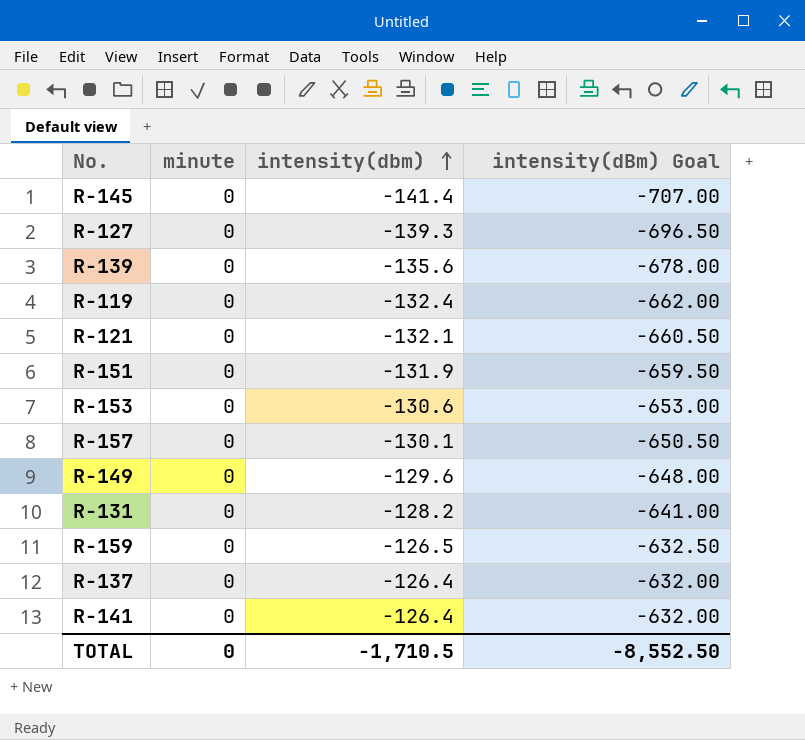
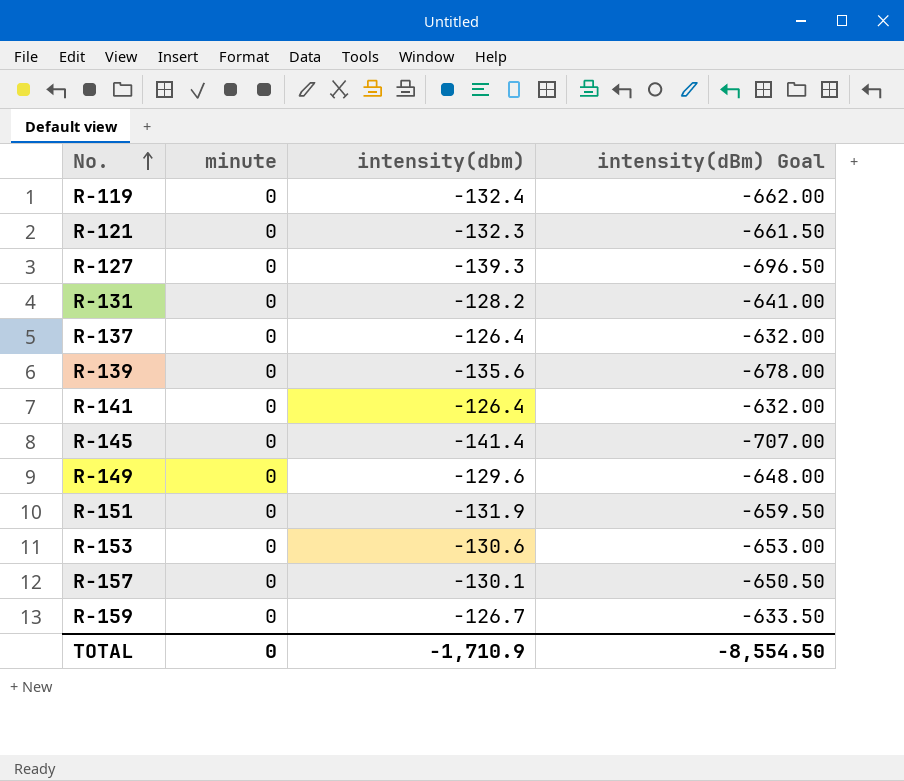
row order: intensity(dbm) ascending -> No. ascending
R-121 | intensity(dbm): -132.1 -> -132.3
R-121 | intensity(dBm) Goal: -660.50 -> -661.50
R-159 | intensity(dbm): -126.5 -> -126.7
R-159 | intensity(dBm) Goal: -632.50 -> -633.50
TOTAL | intensity(dbm): -1,710.5 -> -1,710.9
TOTAL | intensity(dBm) Goal: -8,552.50 -> -8,554.50

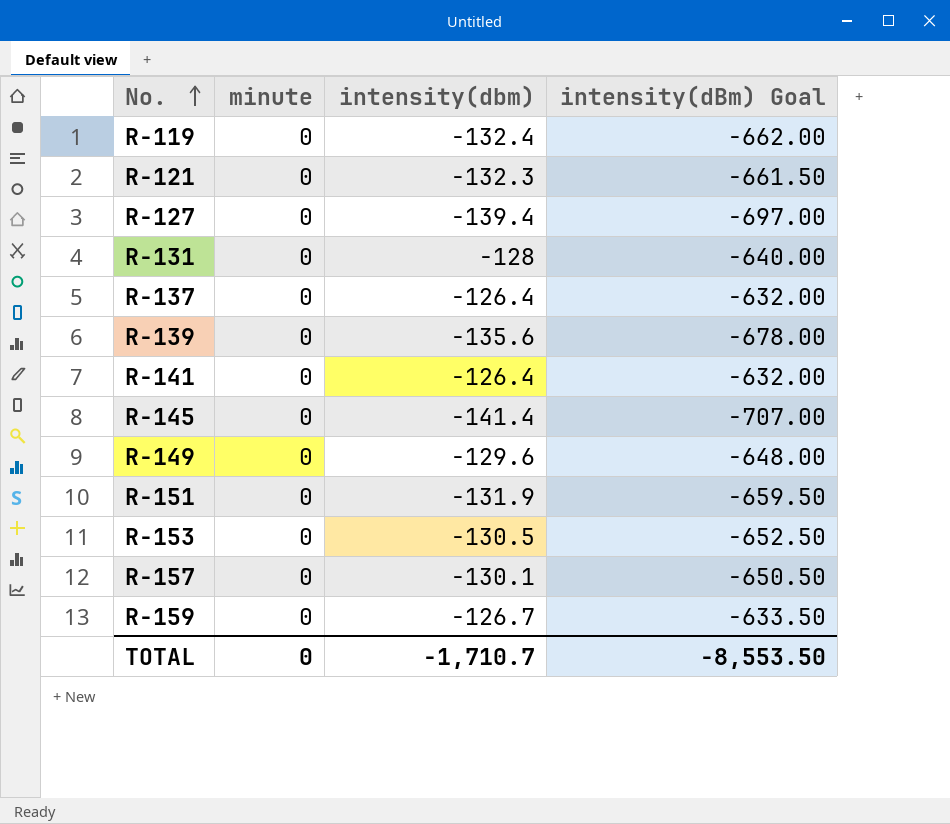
R-127 | intensity(dbm): -139.3 -> -139.4
R-127 | intensity(dBm) Goal: -696.50 -> -697.00
R-131 | intensity(dbm): -128.2 -> -128
R-131 | intensity(dBm) Goal: -641.00 -> -640.00
R-153 | intensity(dbm): -130.6 -> -130.5
R-153 | intensity(dBm) Goal: -653.00 -> -652.50
TOTAL | intensity(dbm): -1,710.9 -> -1,710.7
TOTAL | intensity(dBm) Goal: -8,554.50 -> -8,553.50

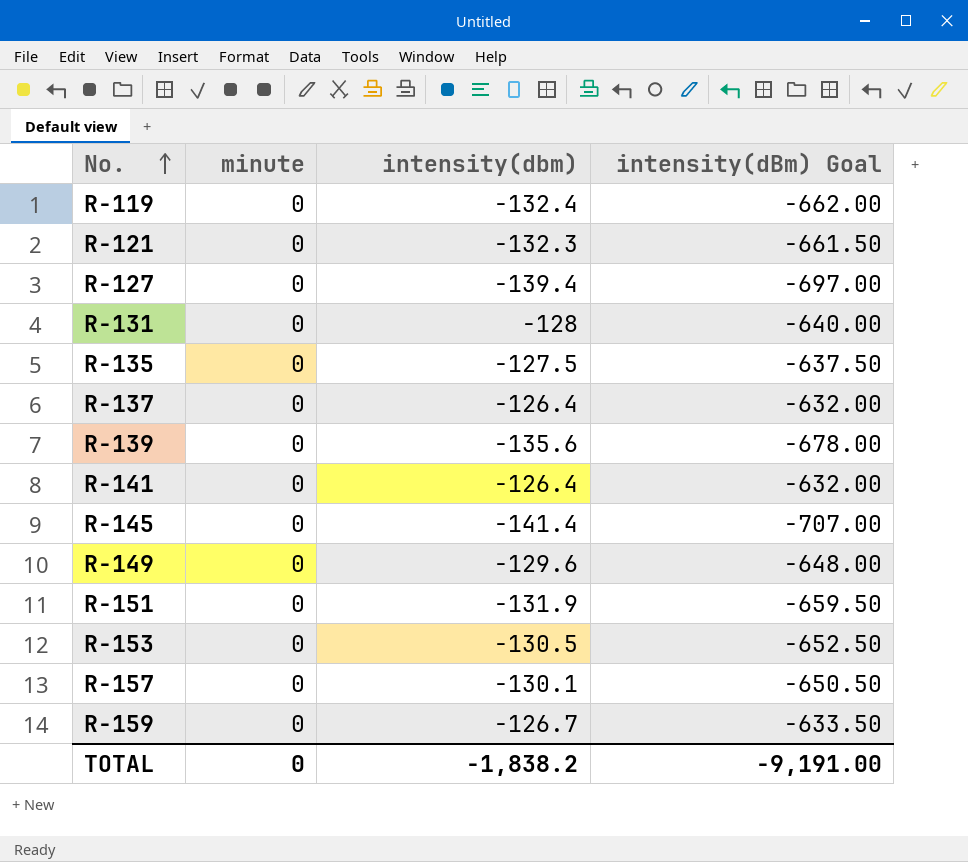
row R-135: none -> 0 | -127.5 | -637.50
TOTAL | intensity(dbm): -1,710.7 -> -1,838.2
TOTAL | intensity(dBm) Goal: -8,553.50 -> -9,191.00

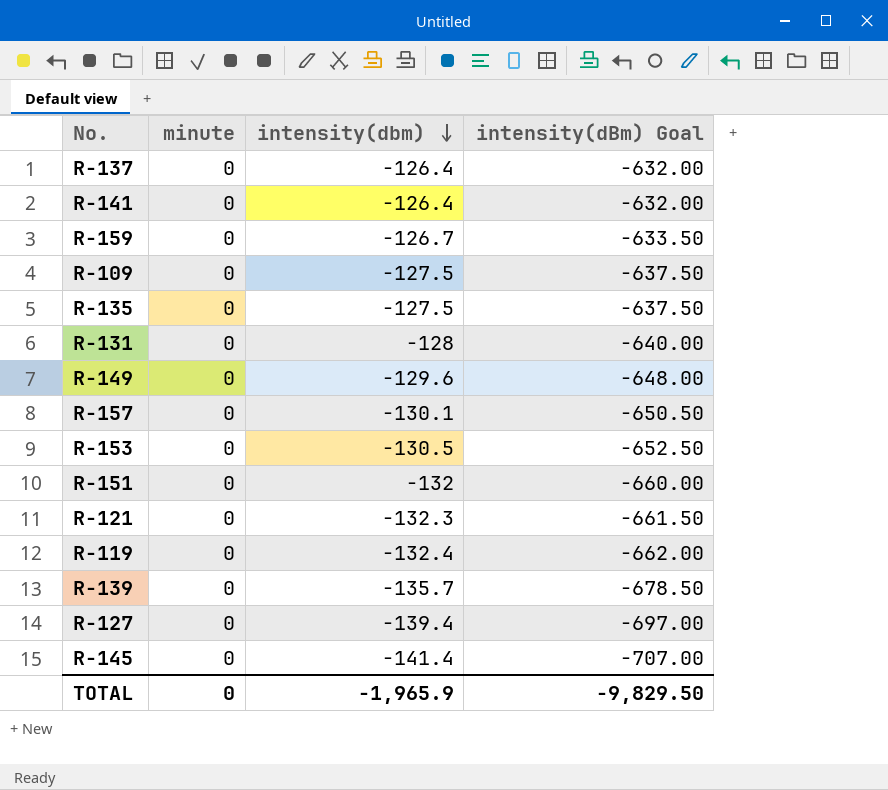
row order: No. ascending -> intensity(dbm) descending
row R-109: none -> 0 | -127.5 | -637.50
R-151 | intensity(dbm): -131.9 -> -132
R-151 | intensity(dBm) Goal: -659.50 -> -660.00
R-139 | intensity(dbm): -135.6 -> -135.7
R-139 | intensity(dBm) Goal: -678.00 -> -678.50
TOTAL | intensity(dbm): -1,838.2 -> -1,965.9
TOTAL | intensity(dBm) Goal: -9,191.00 -> -9,829.50

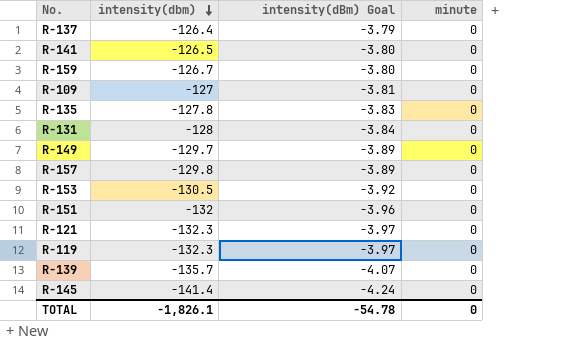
column intensity(dBm) Goal | formula: [intensity(dbm)] * 5 -> [intensity(dbm)] * 0.03
column minute | position: 2 -> 4
row R-127: 0 | -139.4 | -697.00 -> none
R-141 | intensity(dbm): -126.4 -> -126.5
R-109 | intensity(dbm): -127.5 -> -127
R-135 | intensity(dbm): -127.5 -> -127.8
R-149 | intensity(dbm): -129.6 -> -129.7
R-157 | intensity(dbm): -130.1 -> -129.8
R-119 | intensity(dbm): -132.4 -> -132.3
TOTAL | intensity(dbm): -1,965.9 -> -1,826.1
TOTAL | intensity(dBm) Goal: -9,829.50 -> -54.78

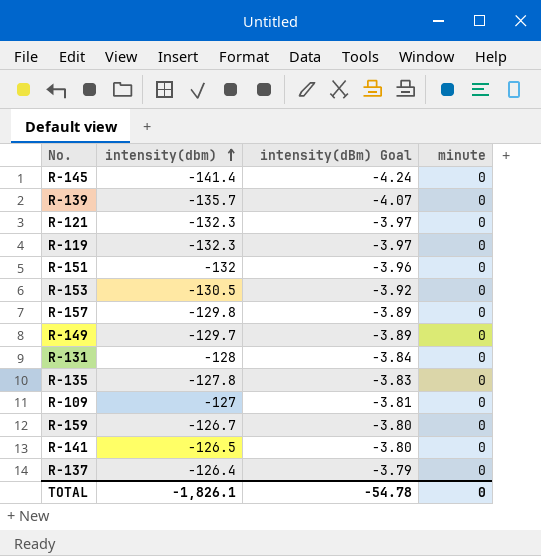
row order: intensity(dbm) descending -> intensity(dbm) ascending

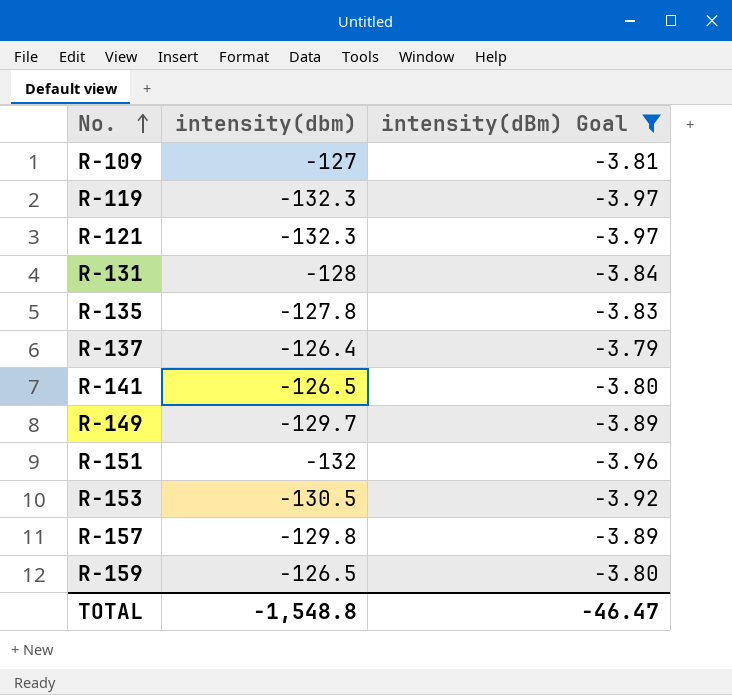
filter: none -> intensity(dBm) Goal >= -3.97
row order: intensity(dbm) ascending -> No. ascending
column minute | position: 4 -> none
R-159 | intensity(dbm): -126.7 -> -126.5
TOTAL | intensity(dbm): -1,826.1 -> -1,548.8
TOTAL | intensity(dBm) Goal: -54.78 -> -46.47

